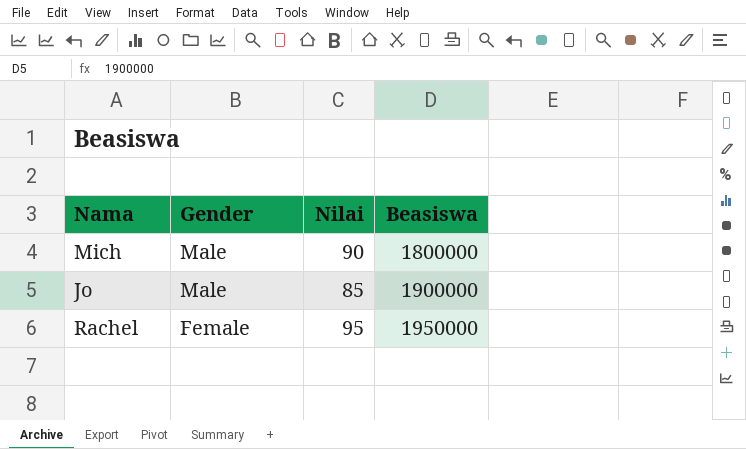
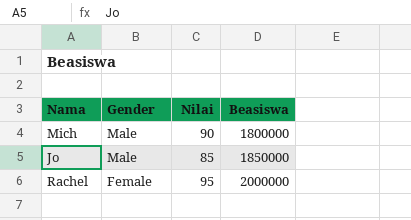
Jo | Beasiswa: 1900000 -> 1850000
Rachel | Beasiswa: 1950000 -> 2000000

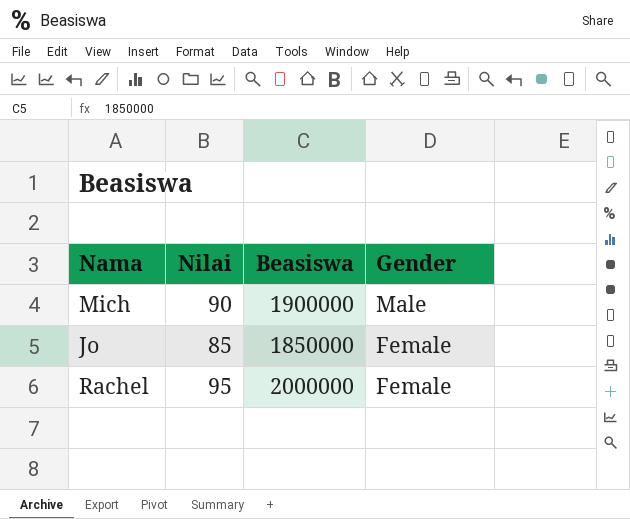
column Gender | position: 2 -> 4
Mich | Beasiswa: 1800000 -> 1900000
Jo | Gender: Male -> Female

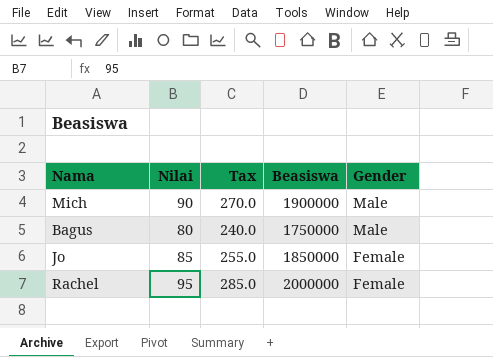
column Tax | formula: none -> [Nilai] * 3
row Bagus: none -> 80 | 240.0 | 1750000 | Male

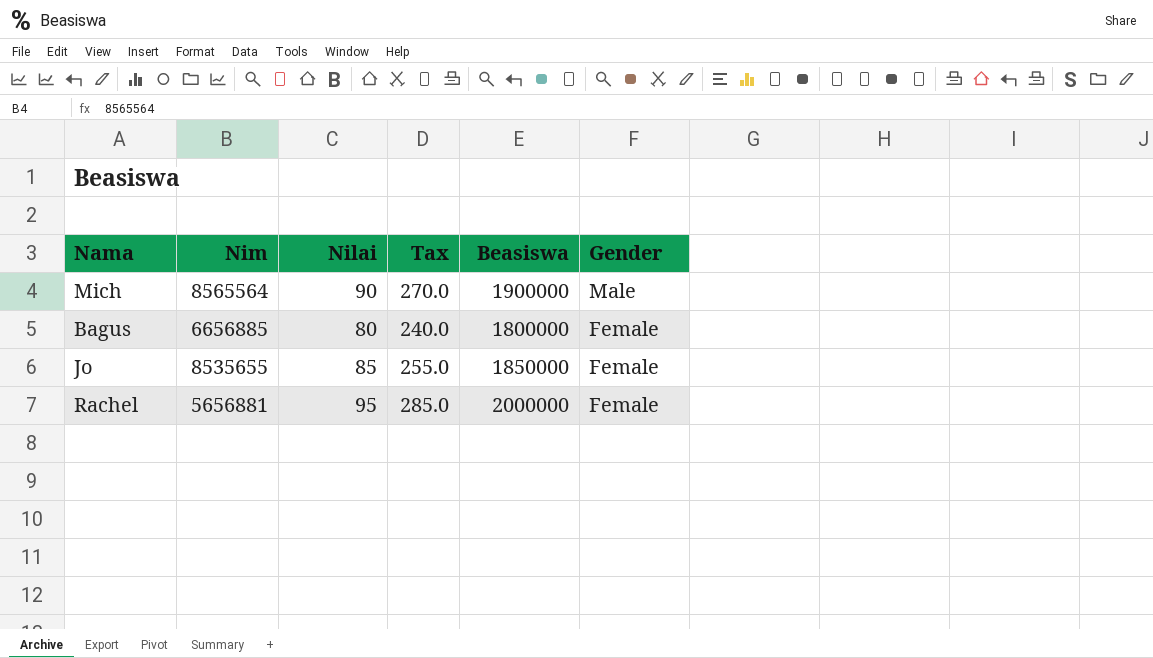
column Nim | position: none -> 2
Bagus | Beasiswa: 1750000 -> 1800000
Bagus | Gender: Male -> Female

